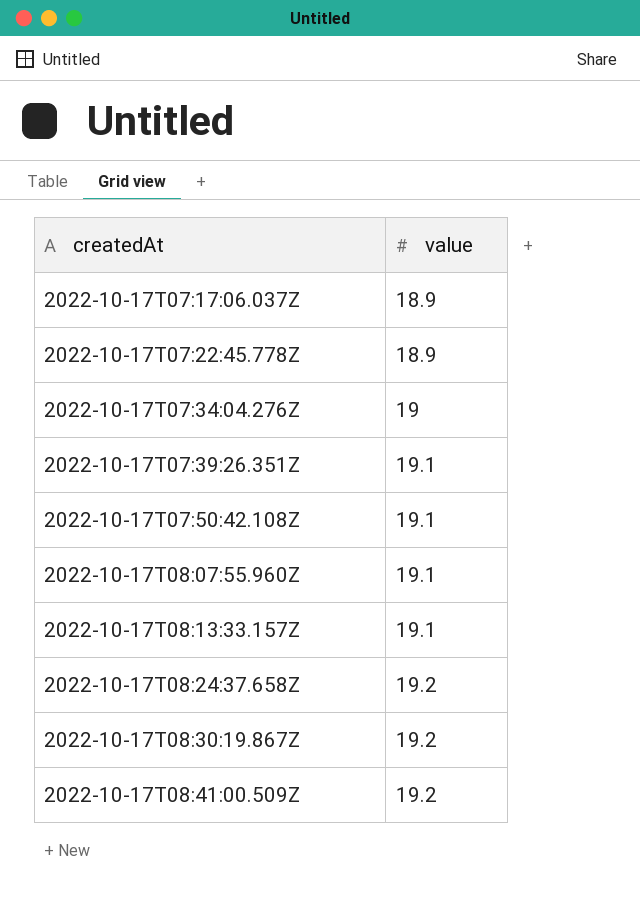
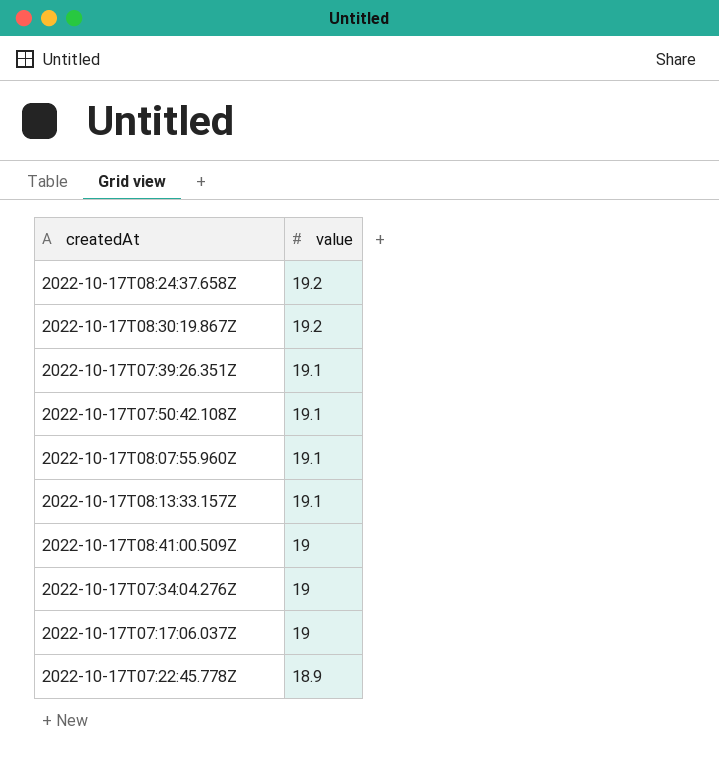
row order: createdAt ascending -> value descending
2022-10-17T08:41:00.509Z | value: 19.2 -> 19
2022-10-17T07:17:06.037Z | value: 18.9 -> 19

